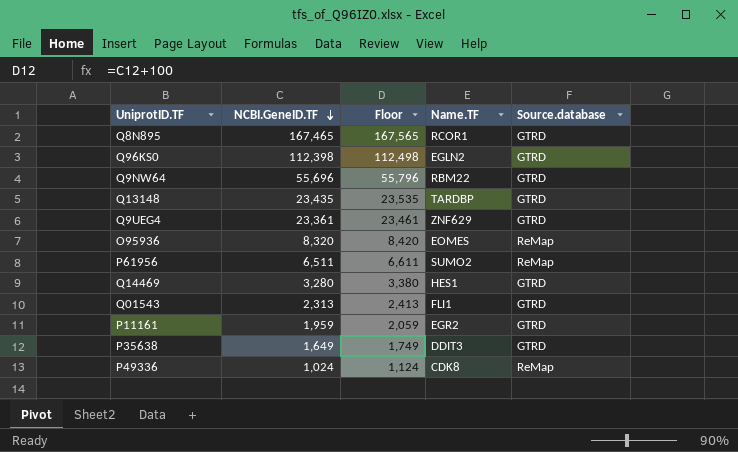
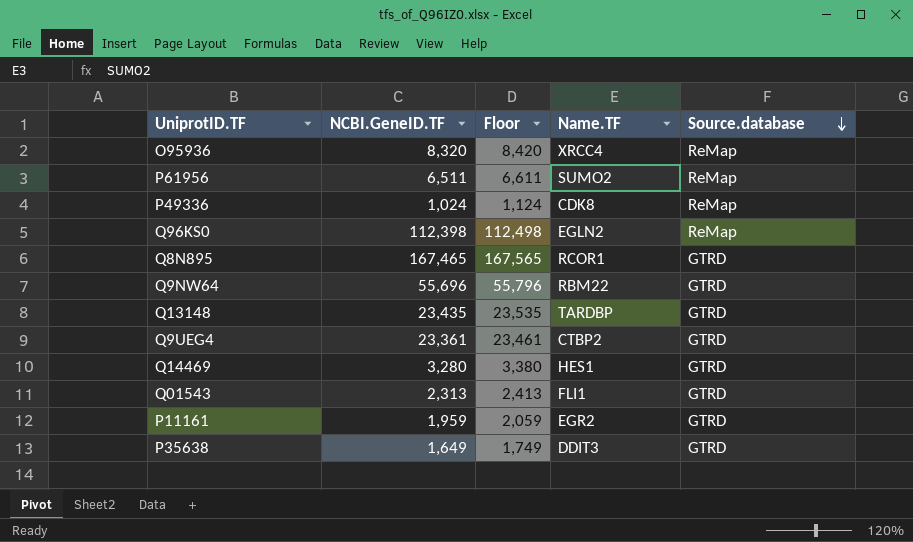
row order: NCBI.GeneID.TF descending -> Source.database descending
O95936 | Name.TF: EOMES -> XRCC4
Q96KS0 | Source.database: GTRD -> ReMap
Q9UEG4 | Name.TF: ZNF629 -> CTBP2

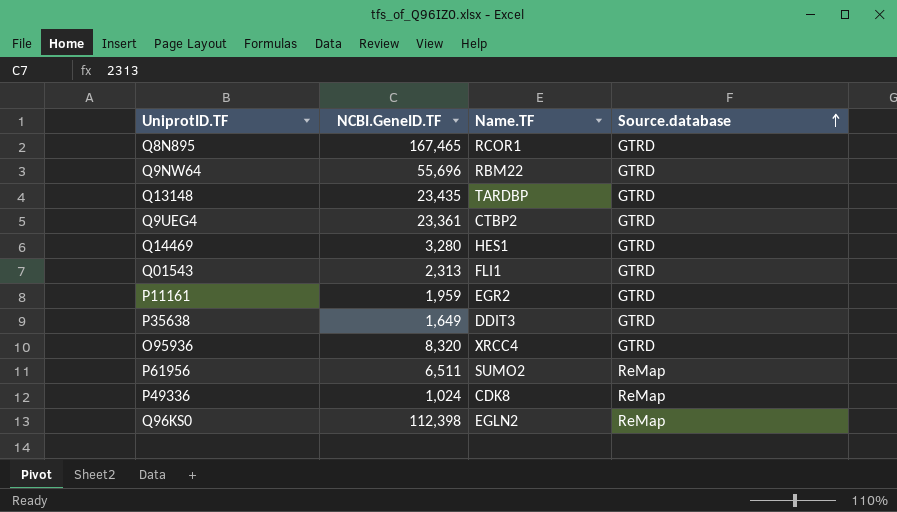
row order: Source.database descending -> Source.database ascending
column Floor | formula: [NCBI.GeneID.TF] + 100 -> none
O95936 | Source.database: ReMap -> GTRD

